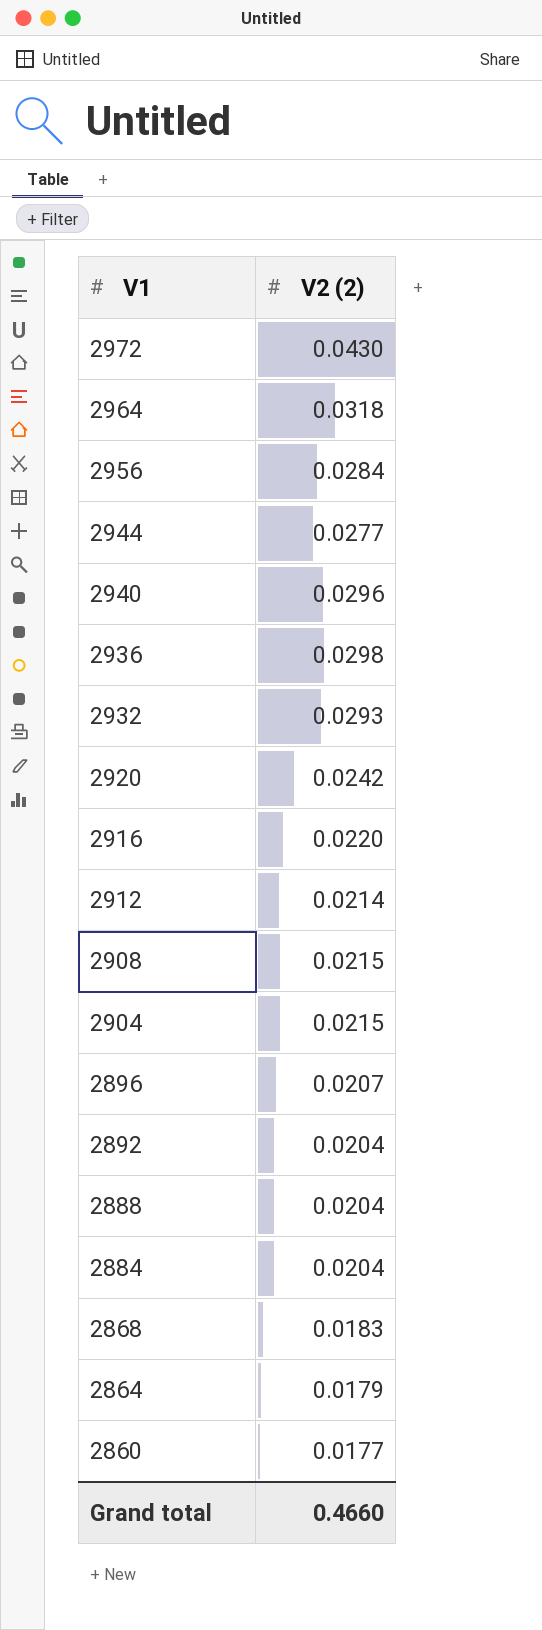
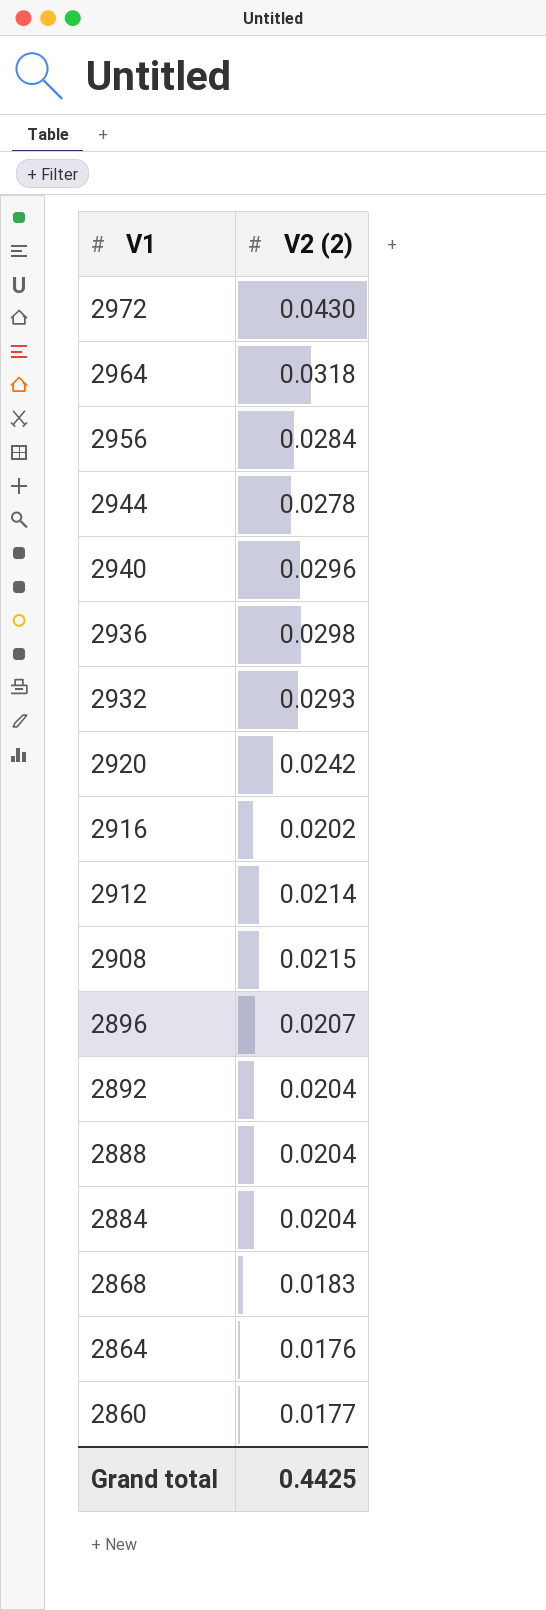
row 2904: 0.0215 -> none
2944 | V2 (2): 0.0277 -> 0.0278
2916 | V2 (2): 0.0220 -> 0.0202
2864 | V2 (2): 0.0179 -> 0.0176
Grand total | V2 (2): 0.4660 -> 0.4425

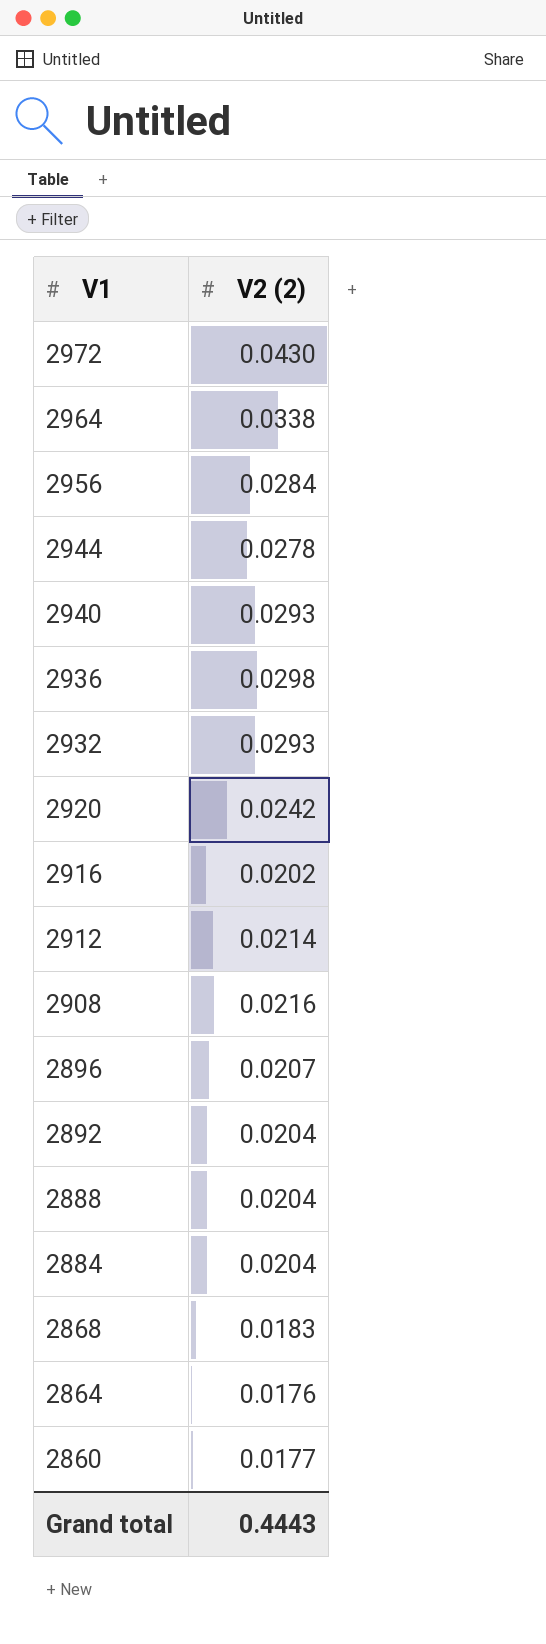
2964 | V2 (2): 0.0318 -> 0.0338
2940 | V2 (2): 0.0296 -> 0.0293
2908 | V2 (2): 0.0215 -> 0.0216
Grand total | V2 (2): 0.4425 -> 0.4443

